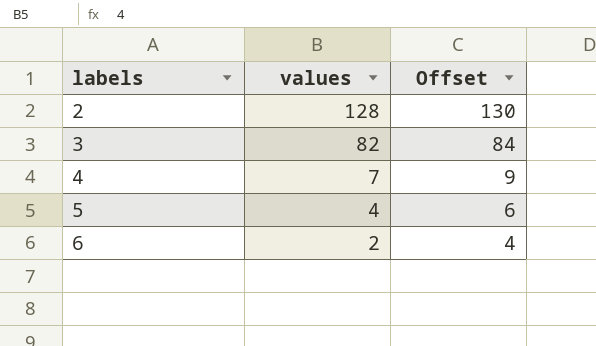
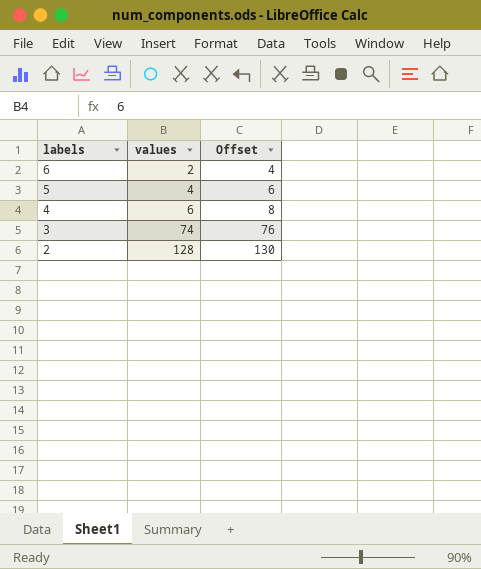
row order: labels ascending -> labels descending
4 | values: 7 -> 6
4 | Offset: 9 -> 8
3 | values: 82 -> 74
3 | Offset: 84 -> 76

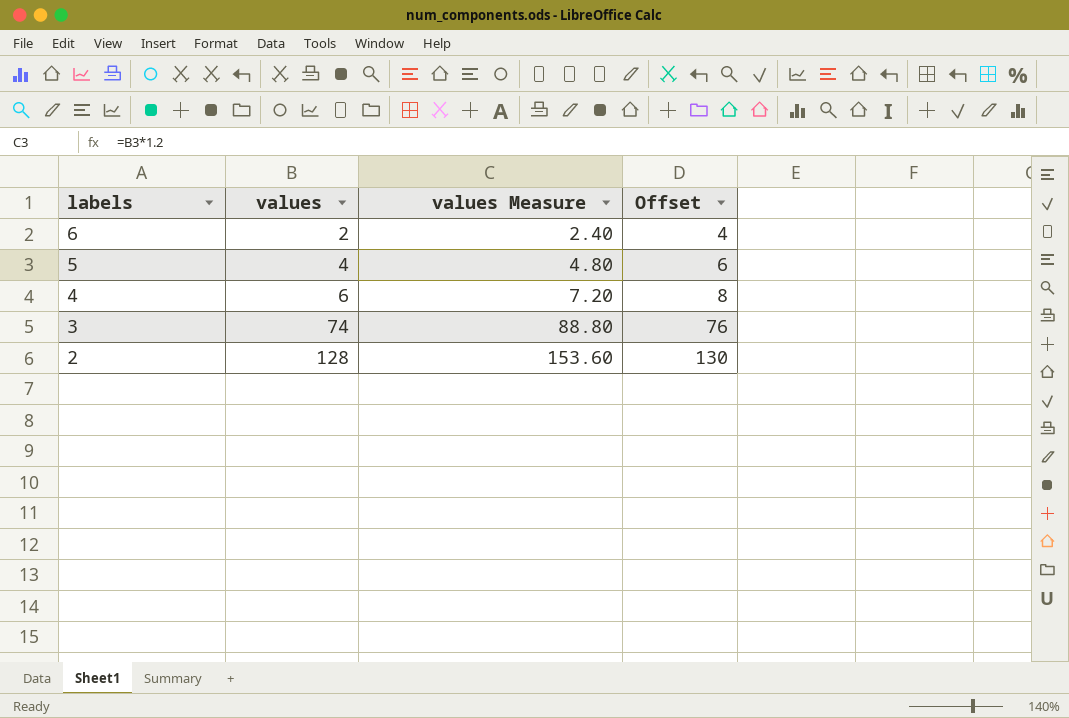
column values Measure | formula: none -> [values] * 1.2

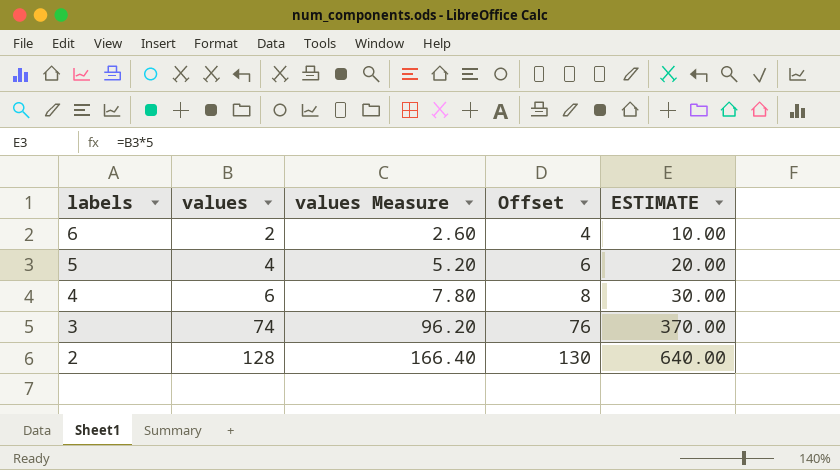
column values Measure | formula: [values] * 1.2 -> [values] * 1.3
column ESTIMATE | formula: none -> [values] * 5

